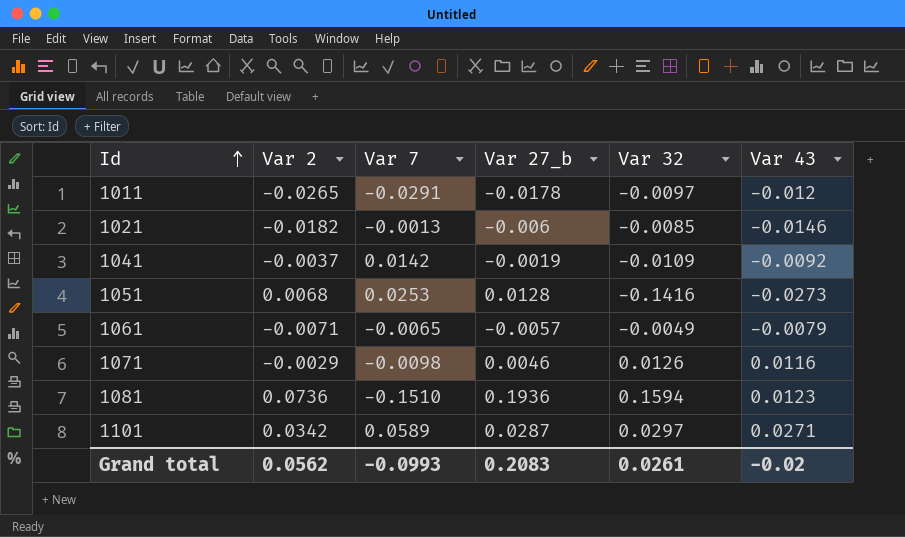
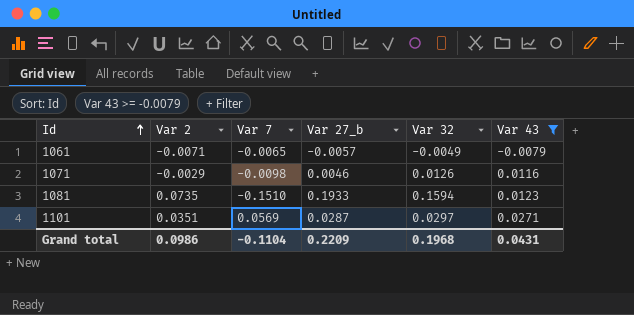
filter: none -> Var 43 >= -0.0079
1081 | Var 2: 0.0736 -> 0.0735
1081 | Var 27_b: 0.1936 -> 0.1933
1101 | Var 2: 0.0342 -> 0.0351
1101 | Var 7: 0.0589 -> 0.0569
Grand total | Var 2: 0.0562 -> 0.0986
Grand total | Var 7: -0.0993 -> -0.1104
Grand total | Var 27_b: 0.2083 -> 0.2209
Grand total | Var 32: 0.0261 -> 0.1968
Grand total | Var 43: -0.02 -> 0.0431

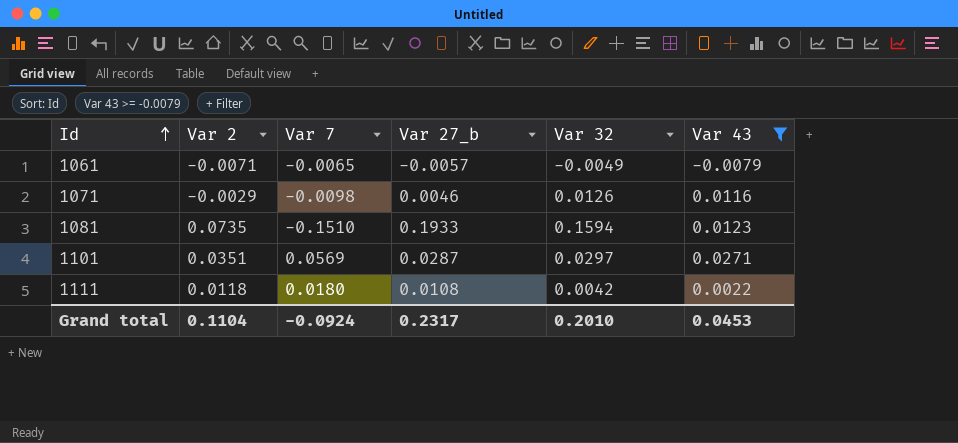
row 1111: none -> 0.0118 | 0.0180 | 0.0108 | 0.0042 | 0.0022
Grand total | Var 2: 0.0986 -> 0.1104
Grand total | Var 7: -0.1104 -> -0.0924
Grand total | Var 27_b: 0.2209 -> 0.2317
Grand total | Var 32: 0.1968 -> 0.2010
Grand total | Var 43: 0.0431 -> 0.0453

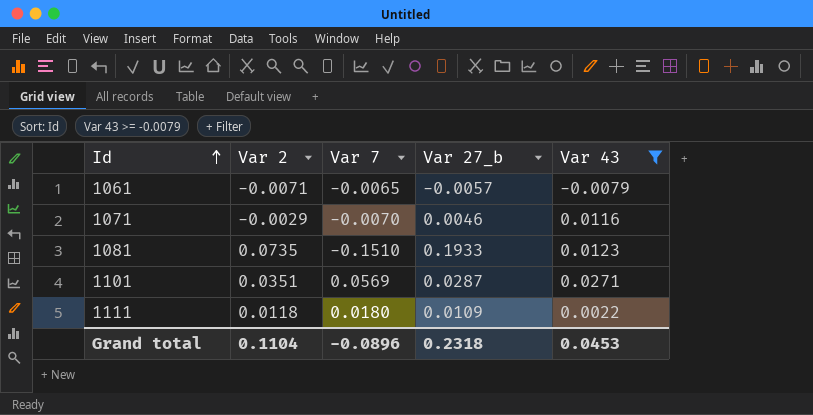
column Var 32 | position: 5 -> none
1071 | Var 7: -0.0098 -> -0.0070
1111 | Var 27_b: 0.0108 -> 0.0109
Grand total | Var 7: -0.0924 -> -0.0896
Grand total | Var 27_b: 0.2317 -> 0.2318

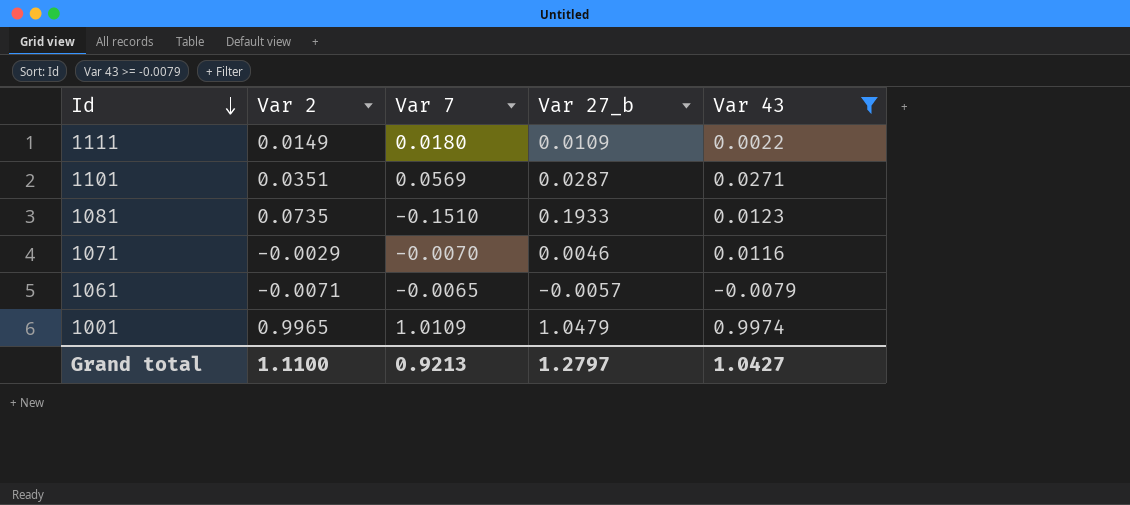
row order: Id ascending -> Id descending
1111 | Var 2: 0.0118 -> 0.0149
row 1001: none -> 0.9965 | 1.0109 | 1.0479 | 0.9974
Grand total | Var 2: 0.1104 -> 1.1100
Grand total | Var 7: -0.0896 -> 0.9213
Grand total | Var 27_b: 0.2318 -> 1.2797
Grand total | Var 43: 0.0453 -> 1.0427

